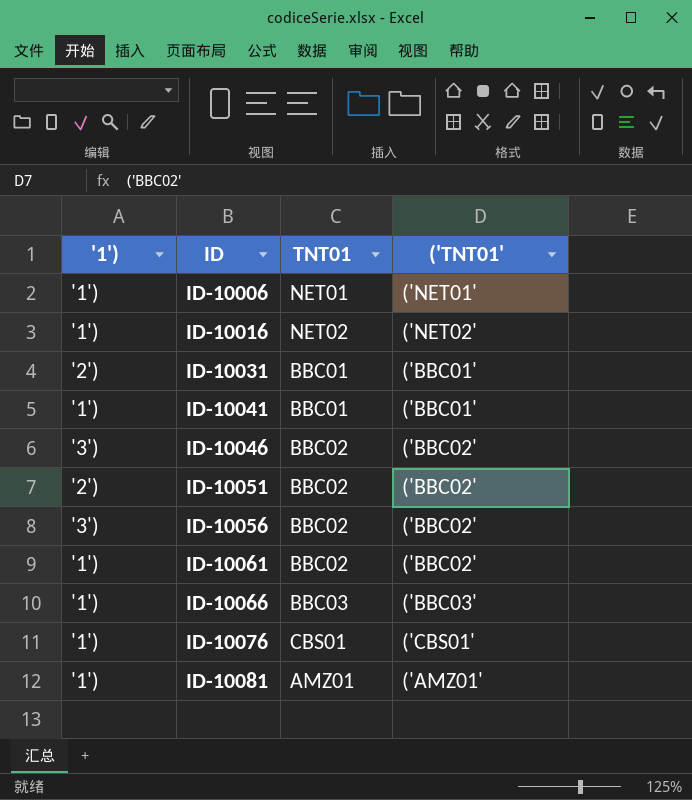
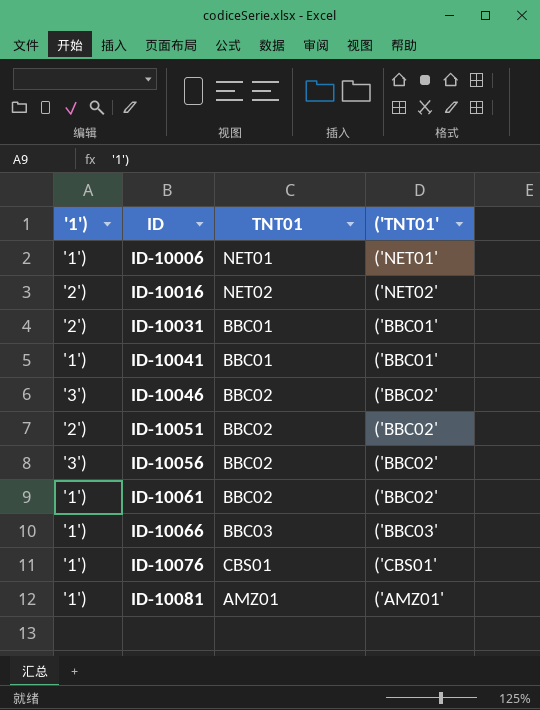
ID-10016 | '1'): '1') -> '2')

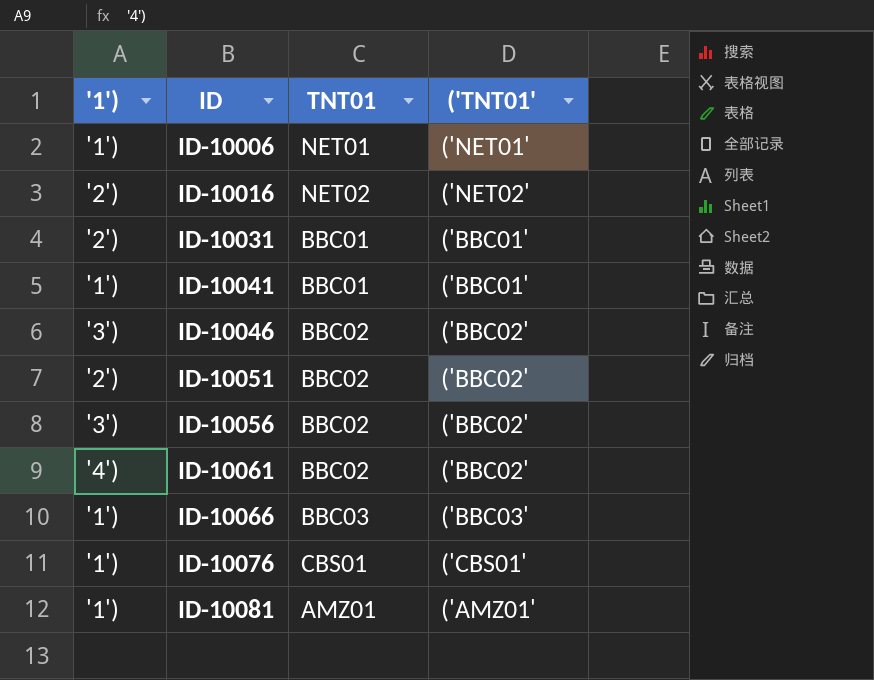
ID-10061 | '1'): '1') -> '4')

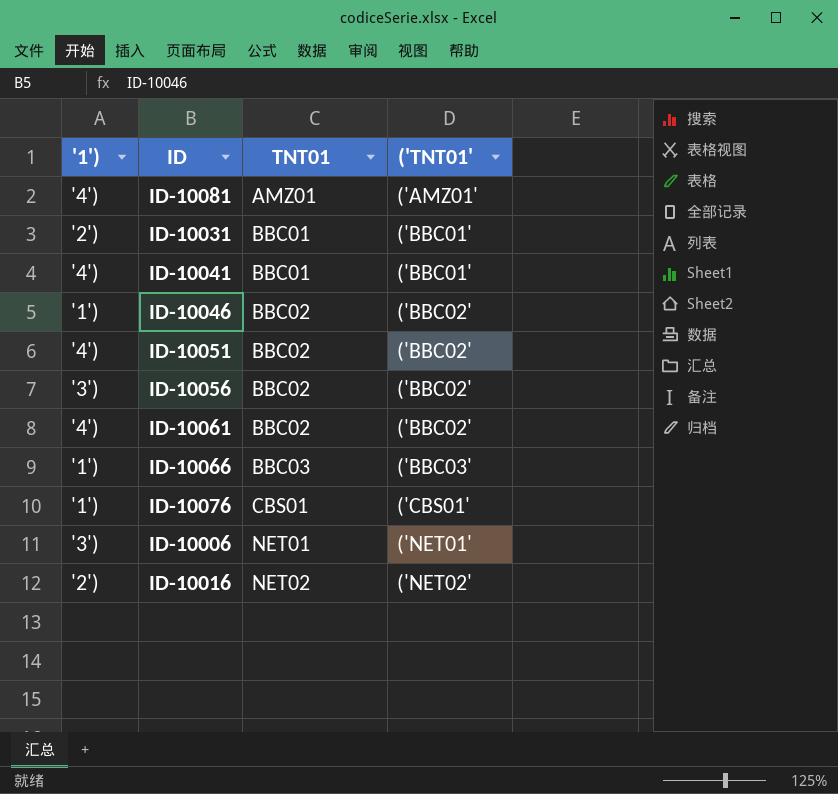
row order: ID ascending -> TNT01 ascending
ID-10081 | '1'): '1') -> '4')
ID-10041 | '1'): '1') -> '4')
ID-10046 | '1'): '3') -> '1')
ID-10051 | '1'): '2') -> '4')
ID-10006 | '1'): '1') -> '3')

